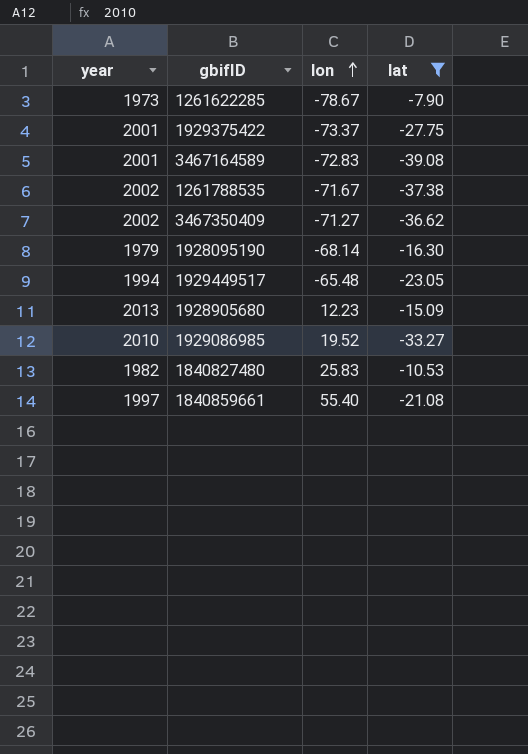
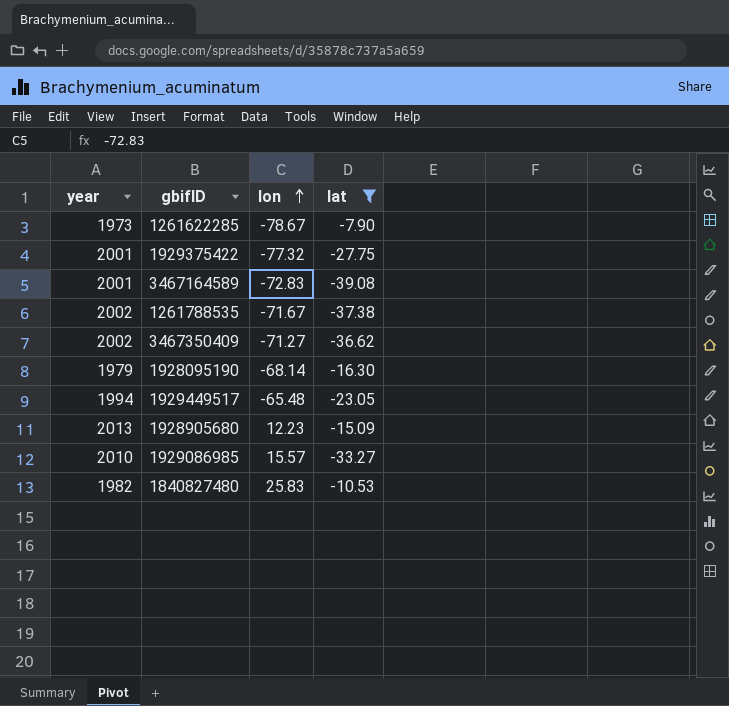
row 1840859661: 1997 | 55.40 | -21.08 -> none
1929375422 | lon: -73.37 -> -77.32
1929086985 | lon: 19.52 -> 15.57

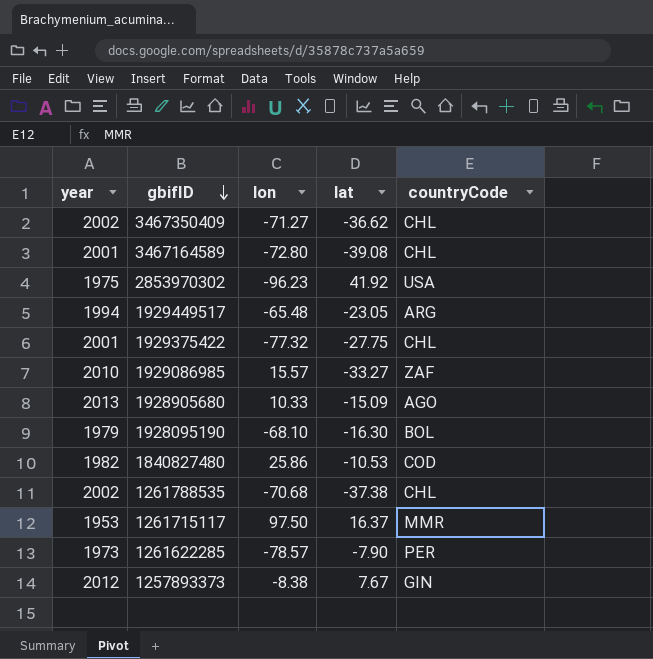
filter: lat <= -7.90 -> none
row order: lon ascending -> gbifID descending
column countryCode | position: none -> 5
3467164589 | lon: -72.83 -> -72.80
1928905680 | lon: 12.23 -> 10.33
1928095190 | lon: -68.14 -> -68.10
1840827480 | lon: 25.83 -> 25.86
1261788535 | lon: -71.67 -> -70.68
1261622285 | lon: -78.67 -> -78.57

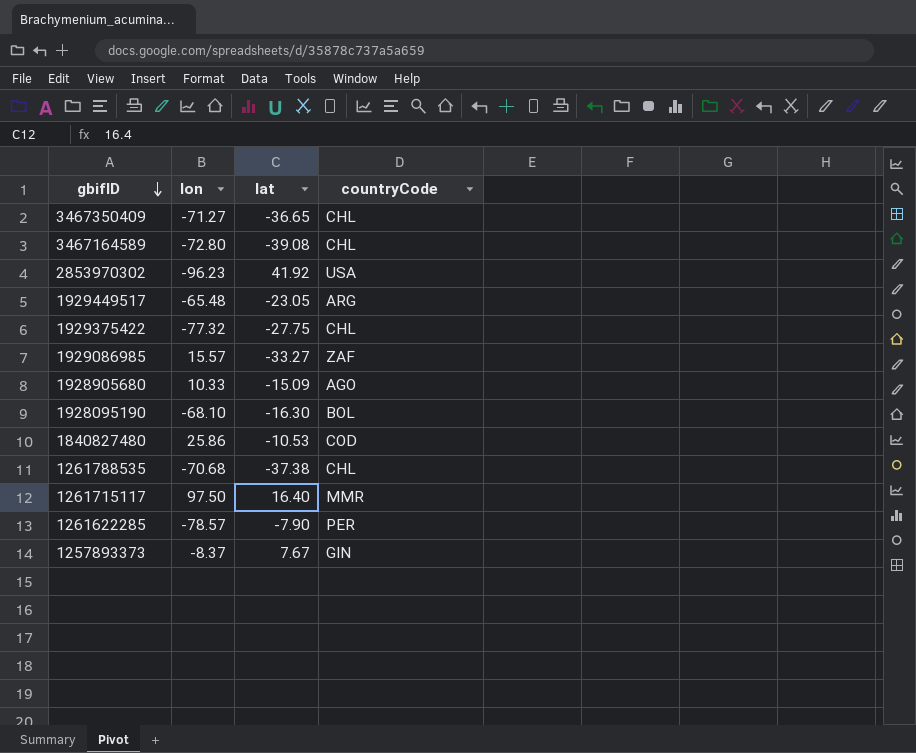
column year | position: 1 -> none
3467350409 | lat: -36.62 -> -36.65
1261715117 | lat: 16.37 -> 16.40
1257893373 | lon: -8.38 -> -8.37

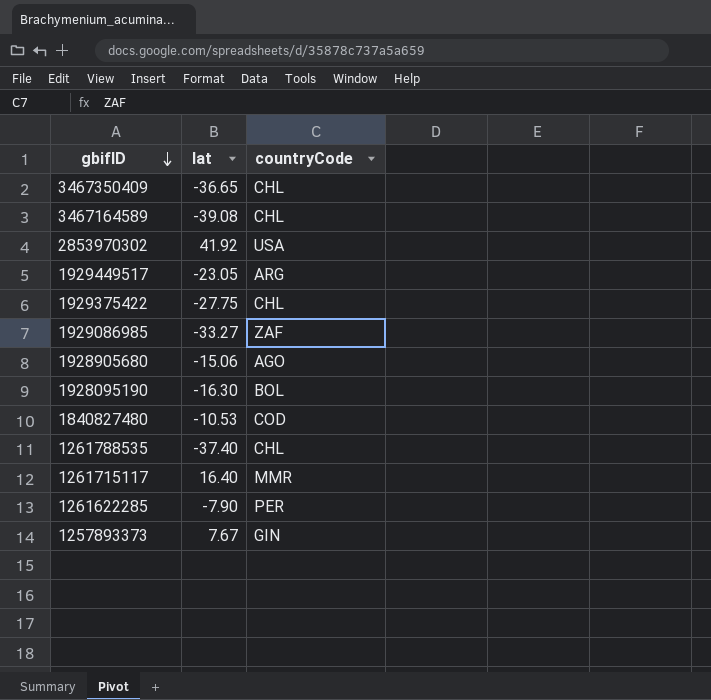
column lon | position: 2 -> none
1928905680 | lat: -15.09 -> -15.06
1261788535 | lat: -37.38 -> -37.40

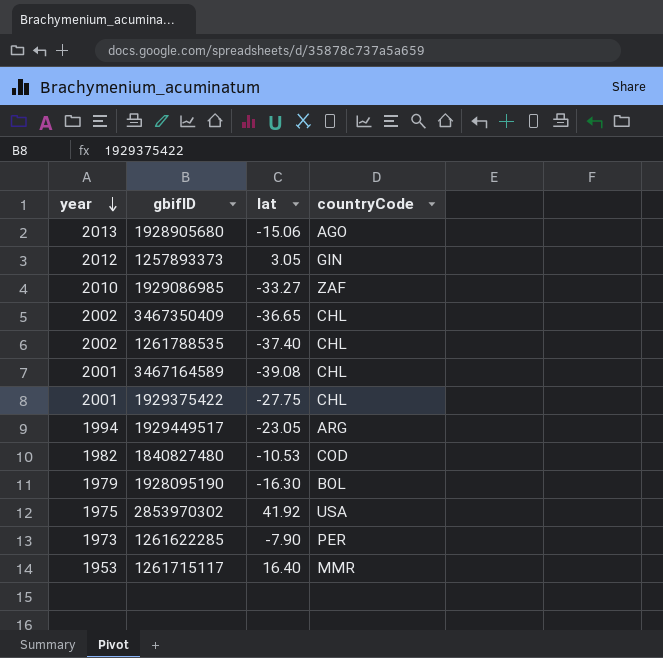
row order: gbifID descending -> year descending
column year | position: none -> 1
1257893373 | lat: 7.67 -> 3.05

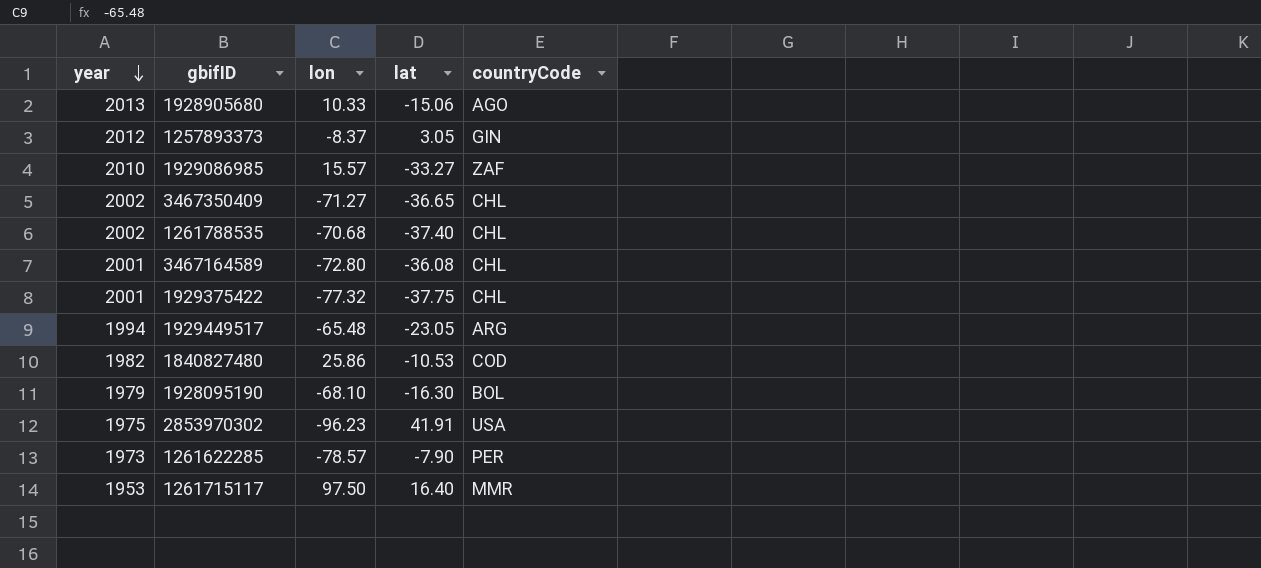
column lon | position: none -> 3
3467164589 | lat: -39.08 -> -36.08
1929375422 | lat: -27.75 -> -37.75
2853970302 | lat: 41.92 -> 41.91

